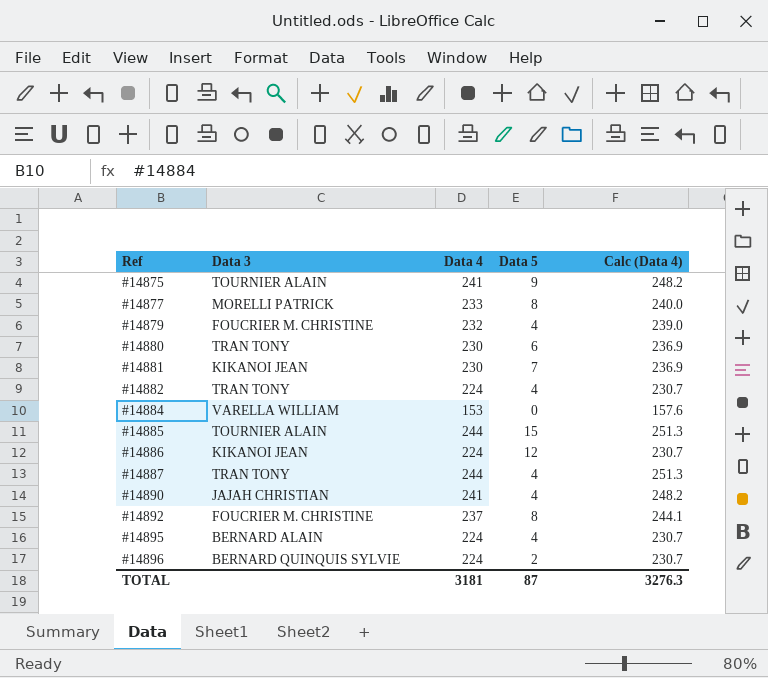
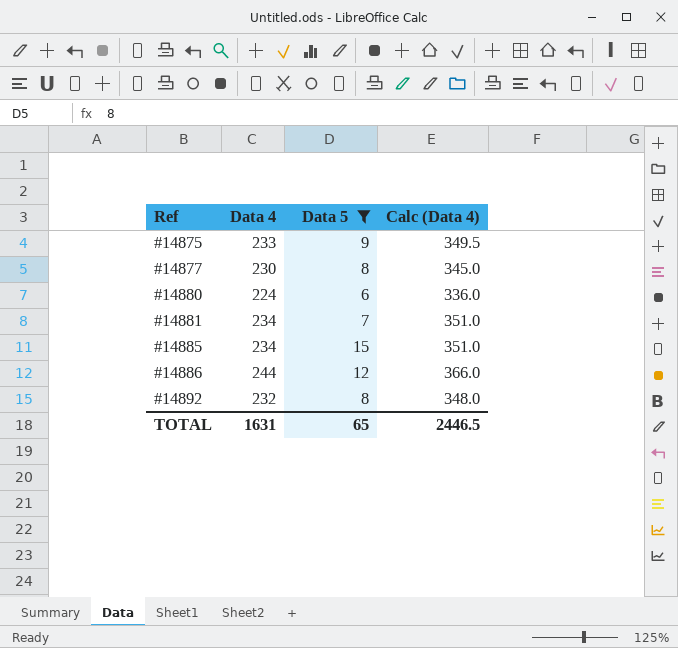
filter: none -> Data 5 >= 6
column Data 3 | position: 2 -> none
column Calc (Data 4) | formula: [Data 4] * 1.03 -> [Data 4] * 1.5
#14875 | Data 4: 241 -> 233
#14877 | Data 4: 233 -> 230
#14880 | Data 4: 230 -> 224
#14881 | Data 4: 230 -> 234
#14885 | Data 4: 244 -> 234
#14886 | Data 4: 224 -> 244
#14892 | Data 4: 237 -> 232
TOTAL | Data 4: 3181 -> 1631
TOTAL | Data 5: 87 -> 65
TOTAL | Calc (Data 4): 3276.3 -> 2446.5

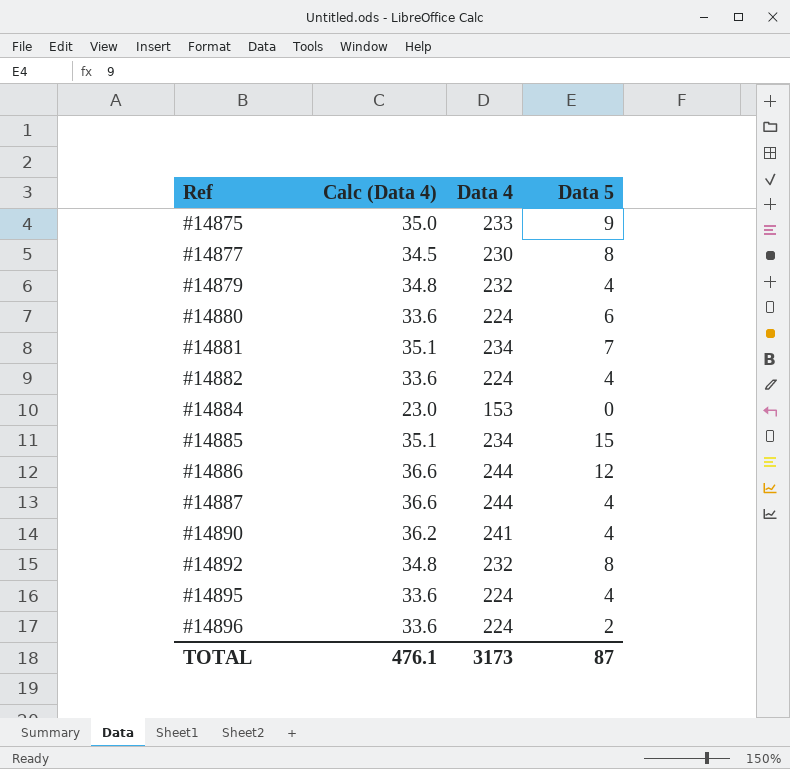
filter: Data 5 >= 6 -> none
column Calc (Data 4) | formula: [Data 4] * 1.5 -> [Data 4] * 0.15
column Calc (Data 4) | position: 4 -> 2
TOTAL | Calc (Data 4): 2446.5 -> 476.1
TOTAL | Data 4: 1631 -> 3173
TOTAL | Data 5: 65 -> 87

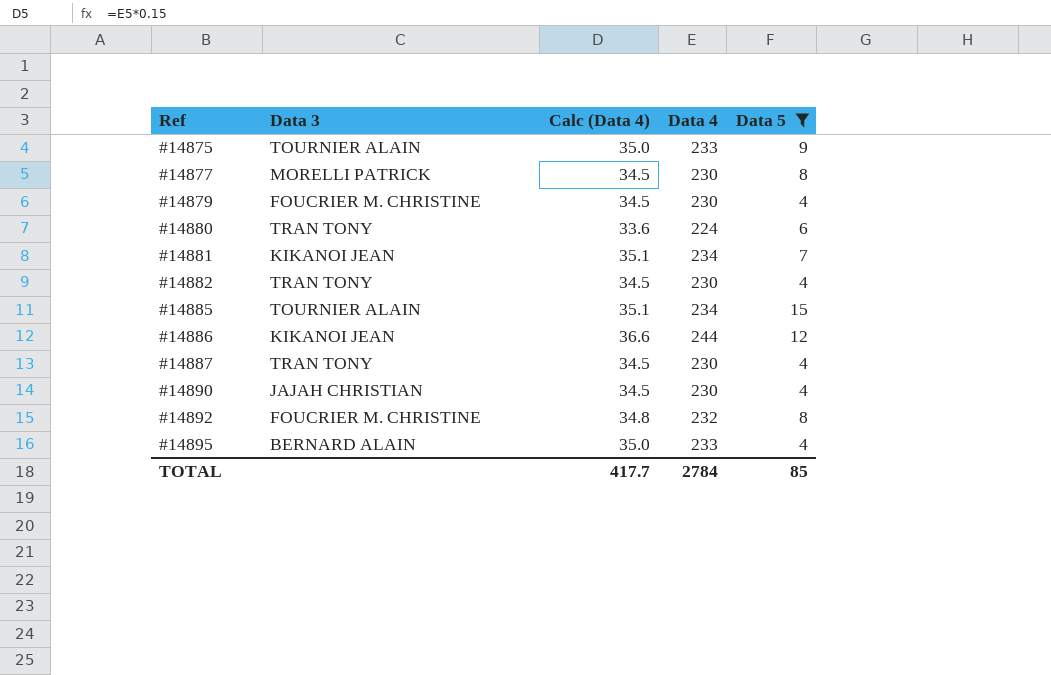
filter: none -> Data 5 >= 4
column Data 3 | position: none -> 2
#14879 | Calc (Data 4): 34.8 -> 34.5
#14879 | Data 4: 232 -> 230
#14882 | Calc (Data 4): 33.6 -> 34.5
#14882 | Data 4: 224 -> 230
#14887 | Calc (Data 4): 36.6 -> 34.5
#14887 | Data 4: 244 -> 230
#14890 | Calc (Data 4): 36.2 -> 34.5
#14890 | Data 4: 241 -> 230
#14895 | Calc (Data 4): 33.6 -> 35.0
#14895 | Data 4: 224 -> 233
TOTAL | Calc (Data 4): 476.1 -> 417.7
TOTAL | Data 4: 3173 -> 2784
TOTAL | Data 5: 87 -> 85

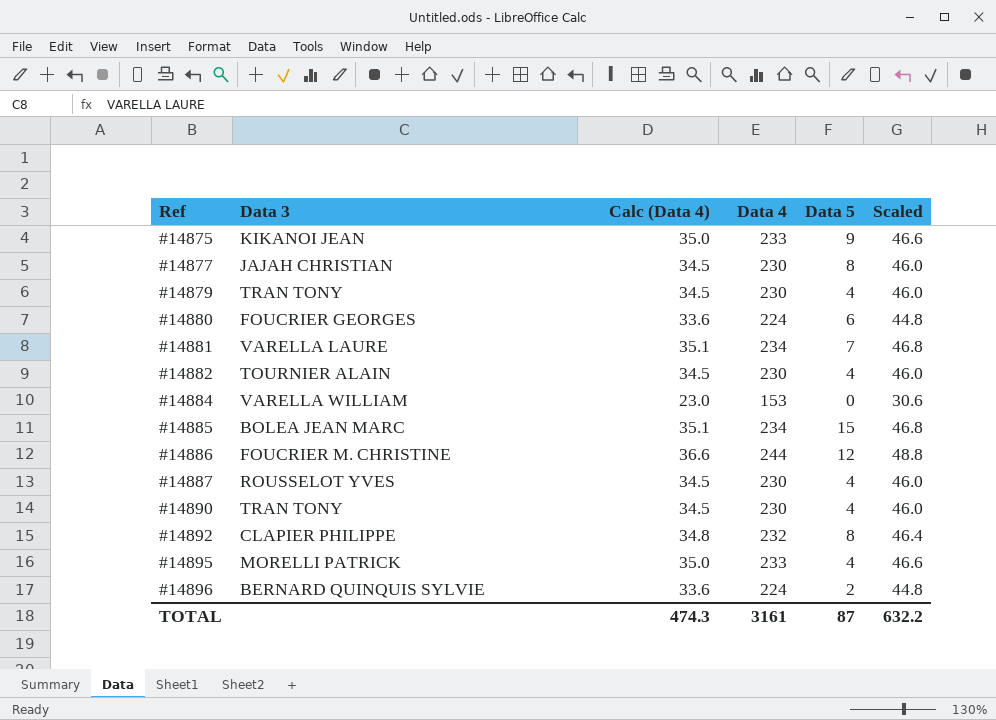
filter: Data 5 >= 4 -> none
column Scaled | formula: none -> [Data 4] * 0.2
#14875 | Data 3: TOURNIER ALAIN -> KIKANOI JEAN
#14877 | Data 3: MORELLI PATRICK -> JAJAH CHRISTIAN
#14879 | Data 3: FOUCRIER M. CHRISTINE -> TRAN TONY
#14880 | Data 3: TRAN TONY -> FOUCRIER GEORGES
#14881 | Data 3: KIKANOI JEAN -> VARELLA LAURE
#14882 | Data 3: TRAN TONY -> TOURNIER ALAIN
#14885 | Data 3: TOURNIER ALAIN -> BOLEA JEAN MARC
#14886 | Data 3: KIKANOI JEAN -> FOUCRIER M. CHRISTINE
#14887 | Data 3: TRAN TONY -> ROUSSELOT YVES
#14890 | Data 3: JAJAH CHRISTIAN -> TRAN TONY
#14892 | Data 3: FOUCRIER M. CHRISTINE -> CLAPIER PHILIPPE
#14895 | Data 3: BERNARD ALAIN -> MORELLI PATRICK
TOTAL | Calc (Data 4): 417.7 -> 474.3
TOTAL | Data 4: 2784 -> 3161
TOTAL | Data 5: 85 -> 87

